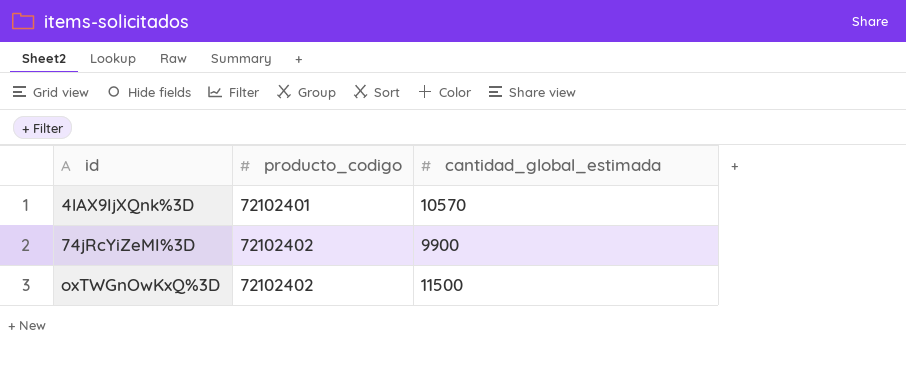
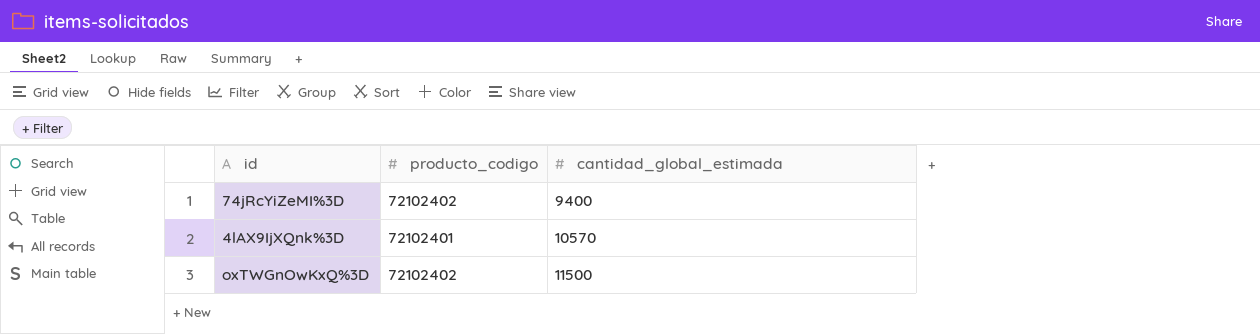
row order: id ascending -> cantidad_global_estimada ascending
74jRcYiZeMI%3D | cantidad_global_estimada: 9900 -> 9400

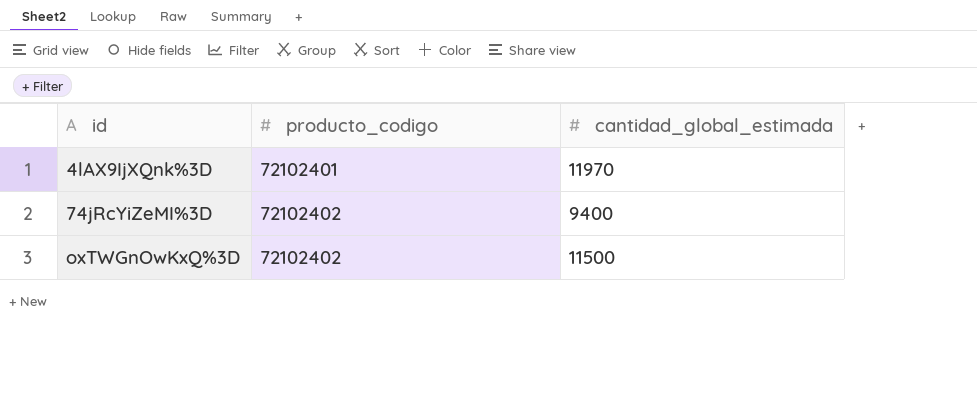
row order: cantidad_global_estimada ascending -> id ascending
4lAX9IjXQnk%3D | cantidad_global_estimada: 10570 -> 11970

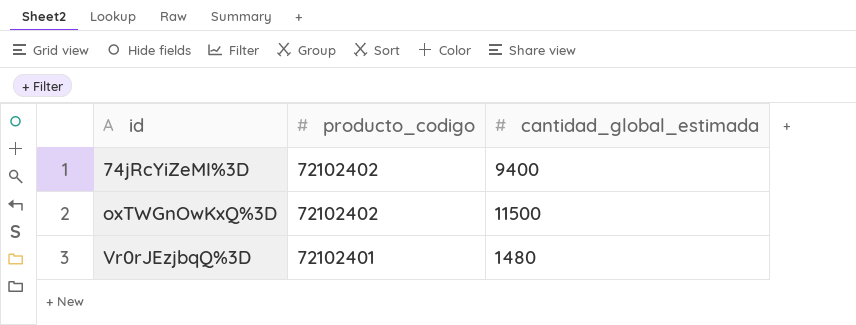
row 4lAX9IjXQnk%3D: 72102401 | 11970 -> none
row Vr0rJEzjbqQ%3D: none -> 72102401 | 1480

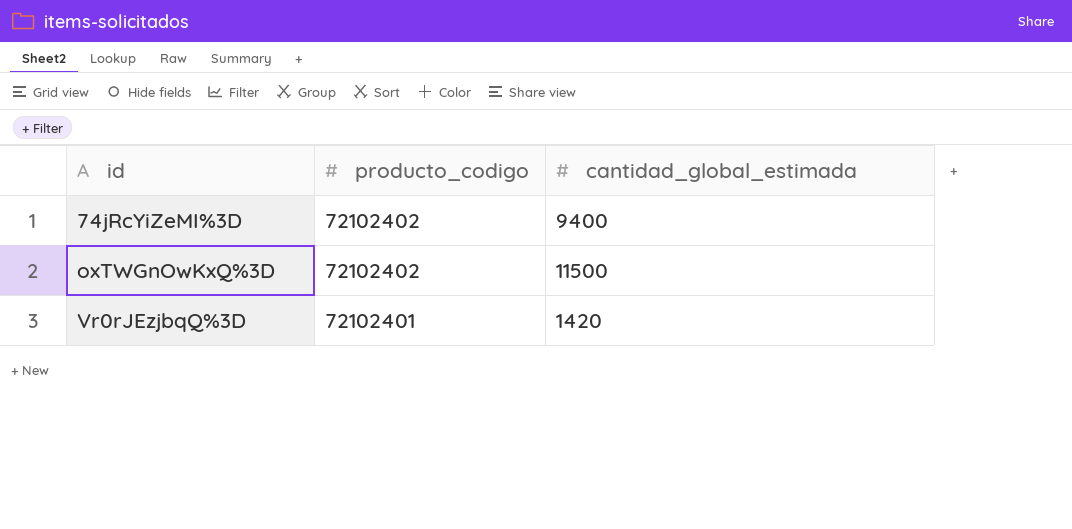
Vr0rJEzjbqQ%3D | cantidad_global_estimada: 1480 -> 1420

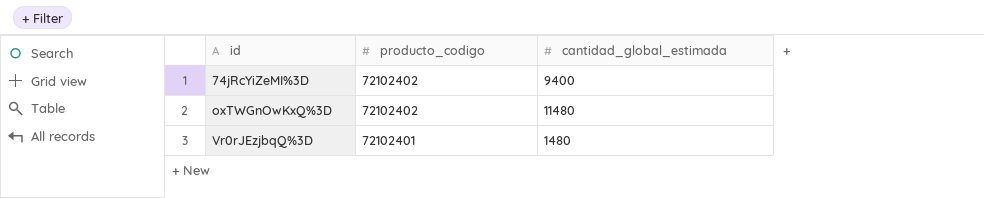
oxTWGnOwKxQ%3D | cantidad_global_estimada: 11500 -> 11480
Vr0rJEzjbqQ%3D | cantidad_global_estimada: 1420 -> 1480

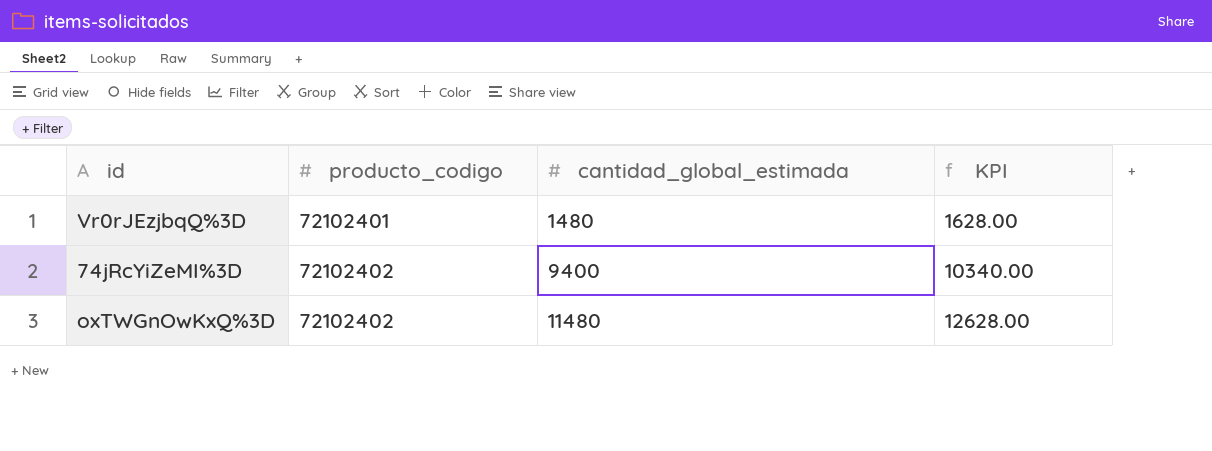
row order: id ascending -> producto_codigo ascending
column KPI | formula: none -> [cantidad_global_estimada] * 1.1

